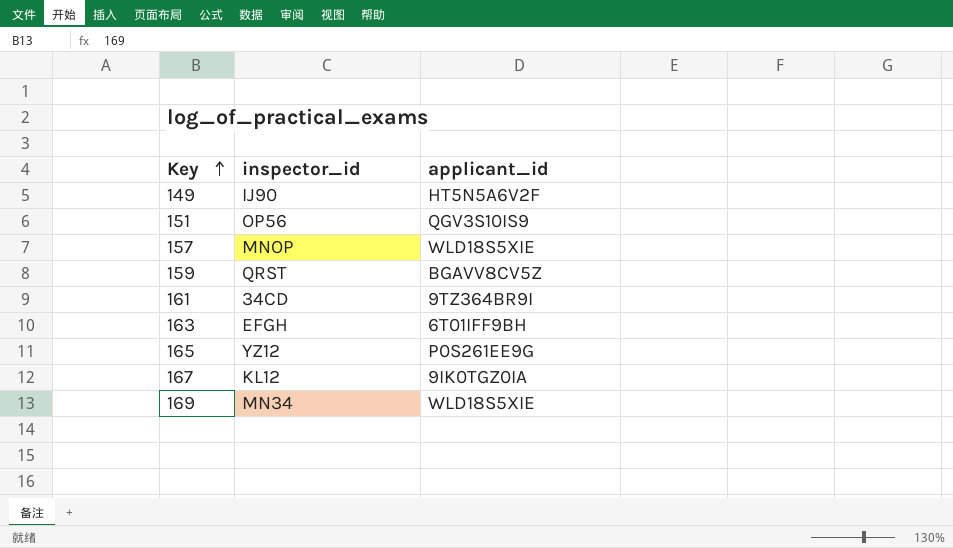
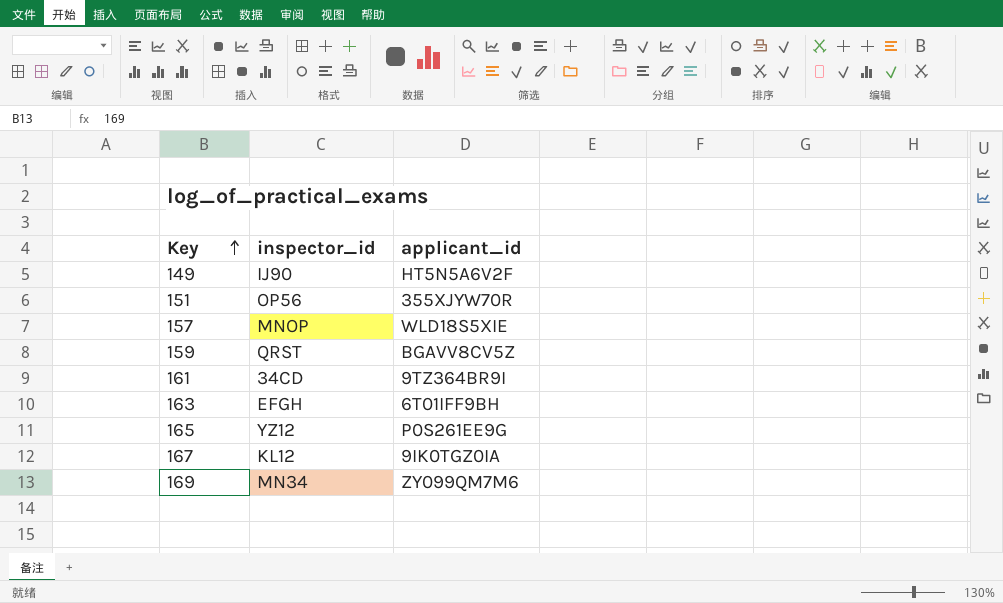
151 | applicant_id: QGV3S10IS9 -> 355XJYW70R
169 | applicant_id: WLD18S5XIE -> ZY099QM7M6

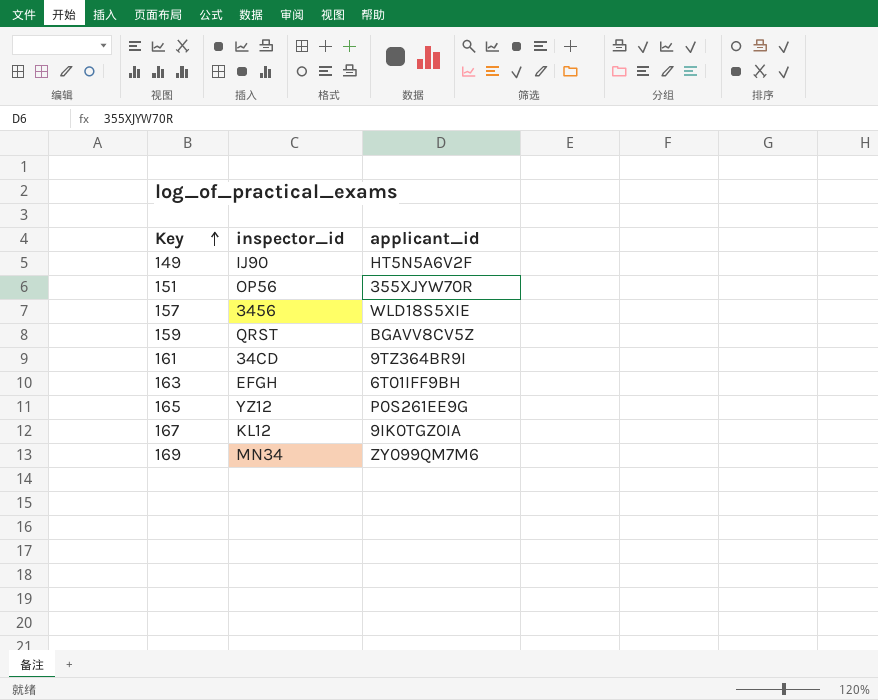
157 | inspector_id: MNOP -> 3456

